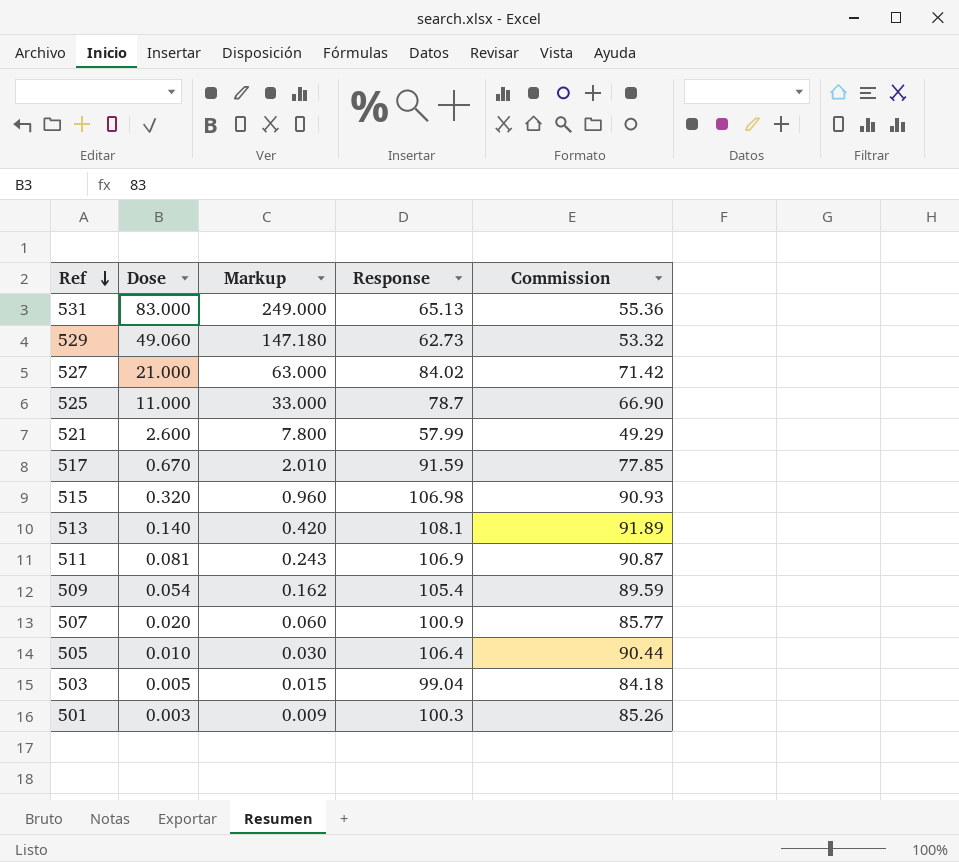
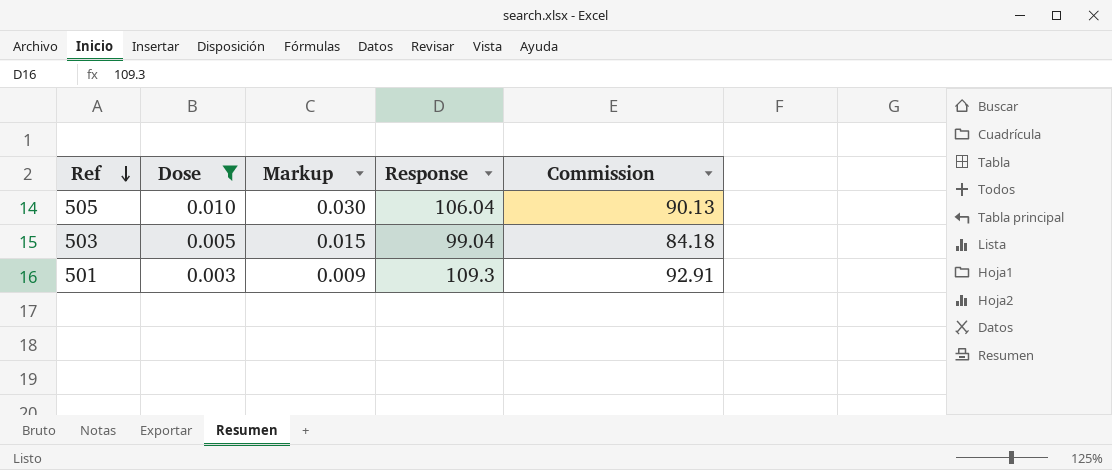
filter: none -> Dose <= 0.010
505 | Response: 106.4 -> 106.04
505 | Commission: 90.44 -> 90.13
501 | Response: 100.3 -> 109.3
501 | Commission: 85.26 -> 92.91

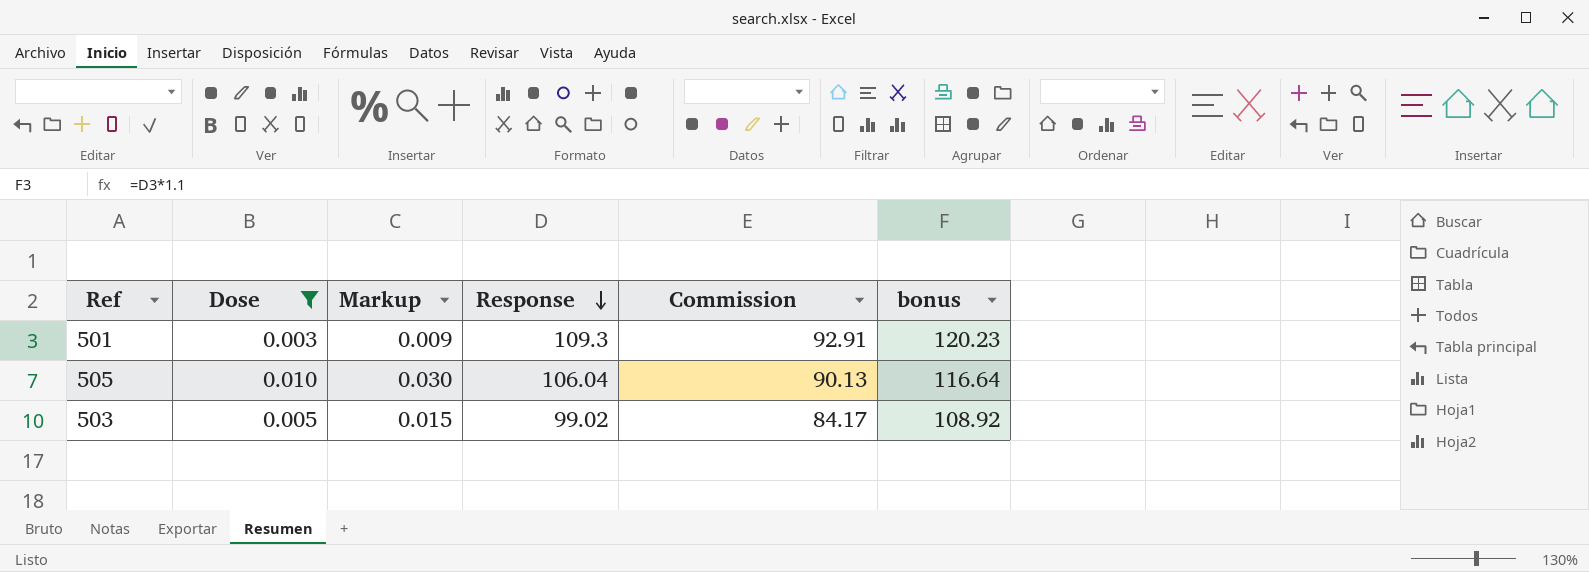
row order: Ref descending -> Response descending
column bonus | formula: none -> [Response] * 1.1
503 | Response: 99.04 -> 99.02
503 | Commission: 84.18 -> 84.17

